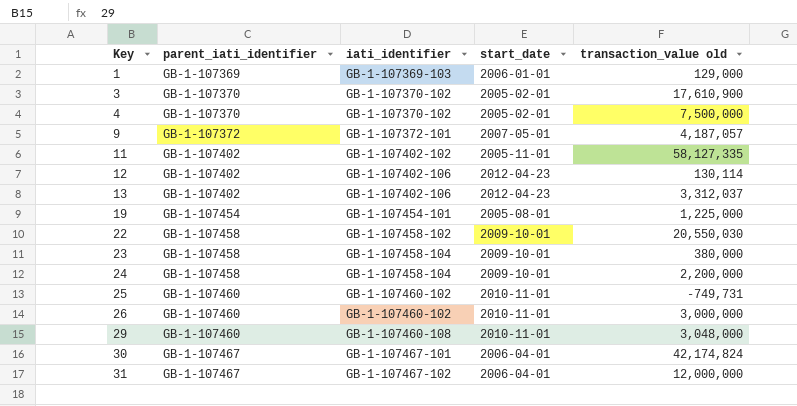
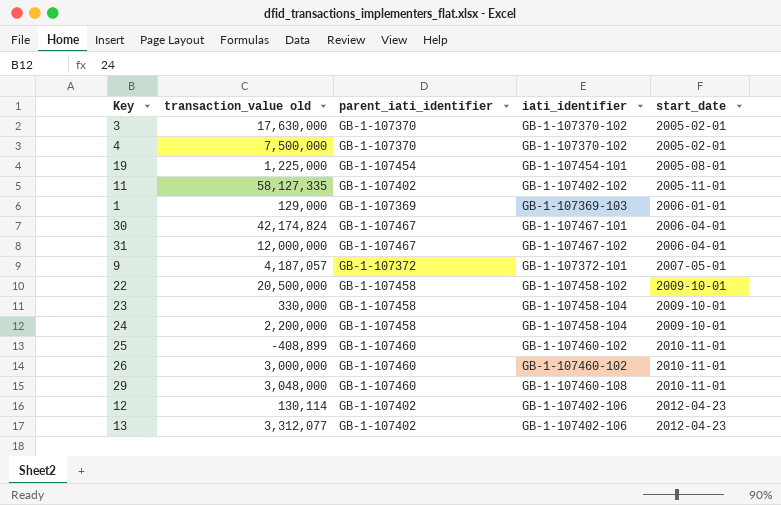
row order: Key ascending -> start_date ascending
column transaction_value old | position: 5 -> 2
3 | transaction_value old: 17,610,900 -> 17,630,000
22 | transaction_value old: 20,550,030 -> 20,500,000
23 | transaction_value old: 380,000 -> 330,000
25 | transaction_value old: -749,731 -> -408,899
13 | transaction_value old: 3,312,037 -> 3,312,077

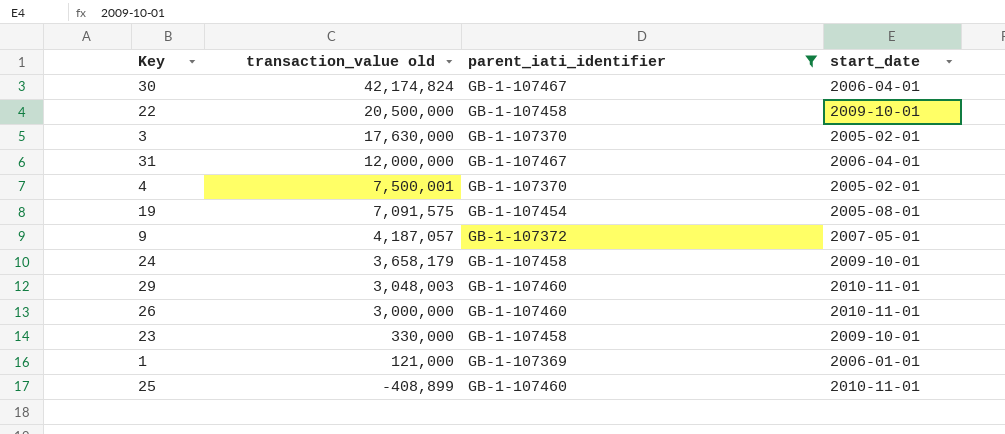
filter: none -> parent_iati_identifier != GB-1-107402
row order: start_date ascending -> transaction_value old descending
column iati_identifier | position: 4 -> none
4 | transaction_value old: 7,500,000 -> 7,500,001
19 | transaction_value old: 1,225,000 -> 7,091,575
24 | transaction_value old: 2,200,000 -> 3,658,179
29 | transaction_value old: 3,048,000 -> 3,048,003
1 | transaction_value old: 129,000 -> 121,000

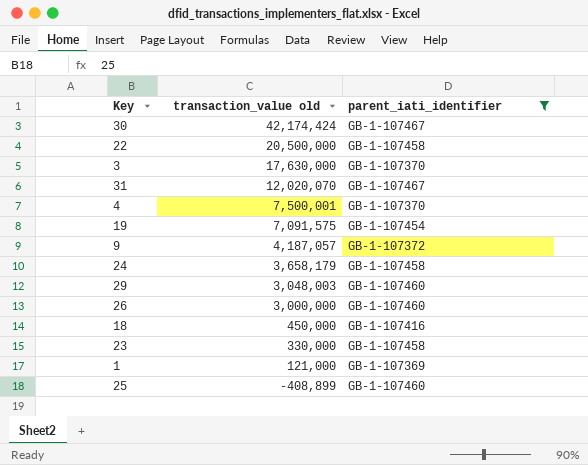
column start_date | position: 4 -> none
30 | transaction_value old: 42,174,824 -> 42,174,424
31 | transaction_value old: 12,000,000 -> 12,020,070
row 18: none -> 450,000 | GB-1-107416

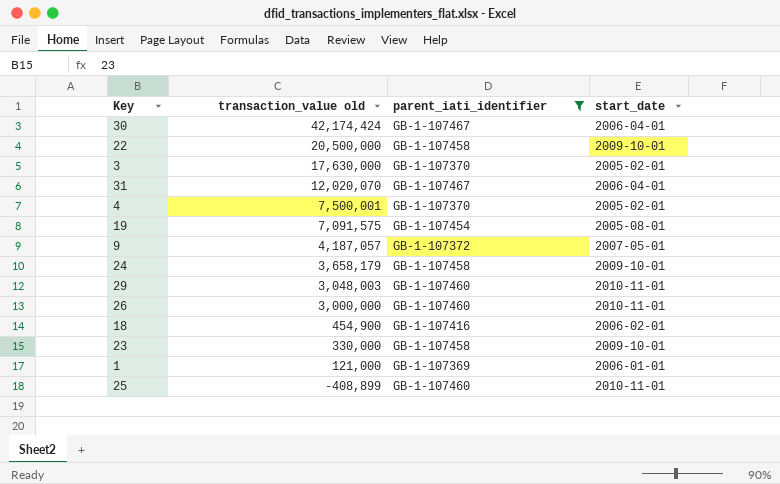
column start_date | position: none -> 4
18 | transaction_value old: 450,000 -> 454,900

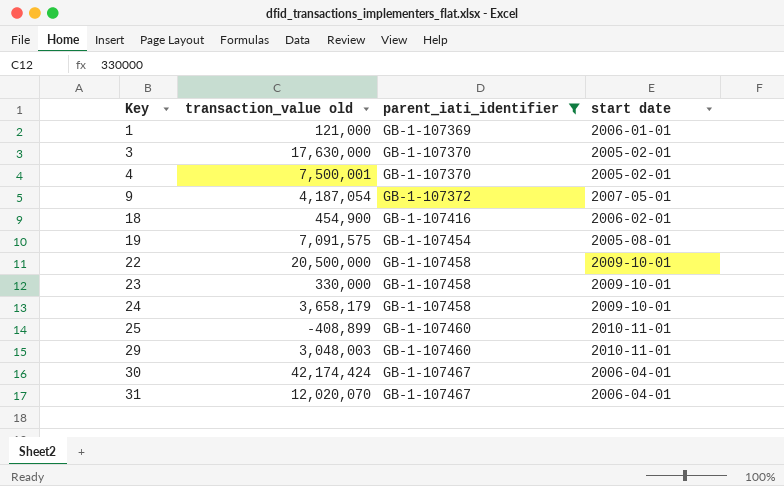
row order: transaction_value old descending -> Key ascending
column name: start_date -> start date
row 26: 3,000,000 | GB-1-107460 | 2010-11-01 -> none
9 | transaction_value old: 4,187,057 -> 4,187,054

